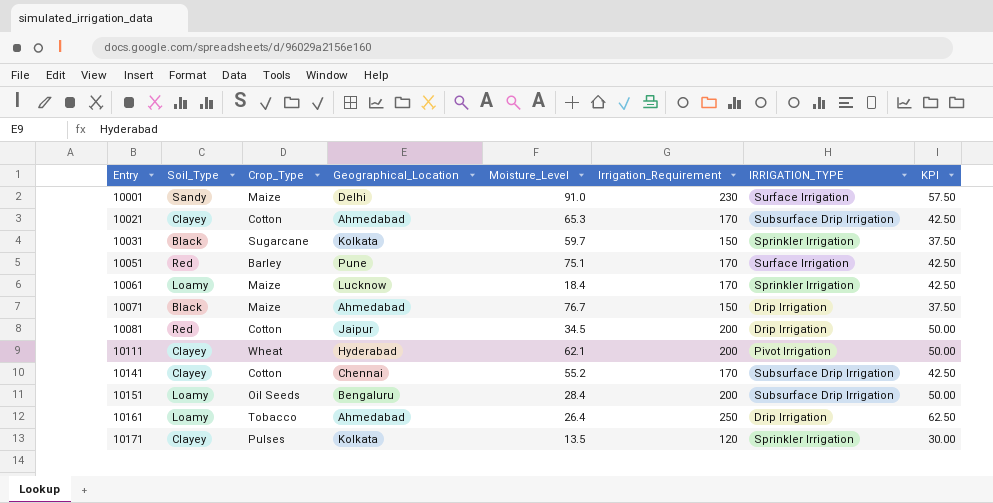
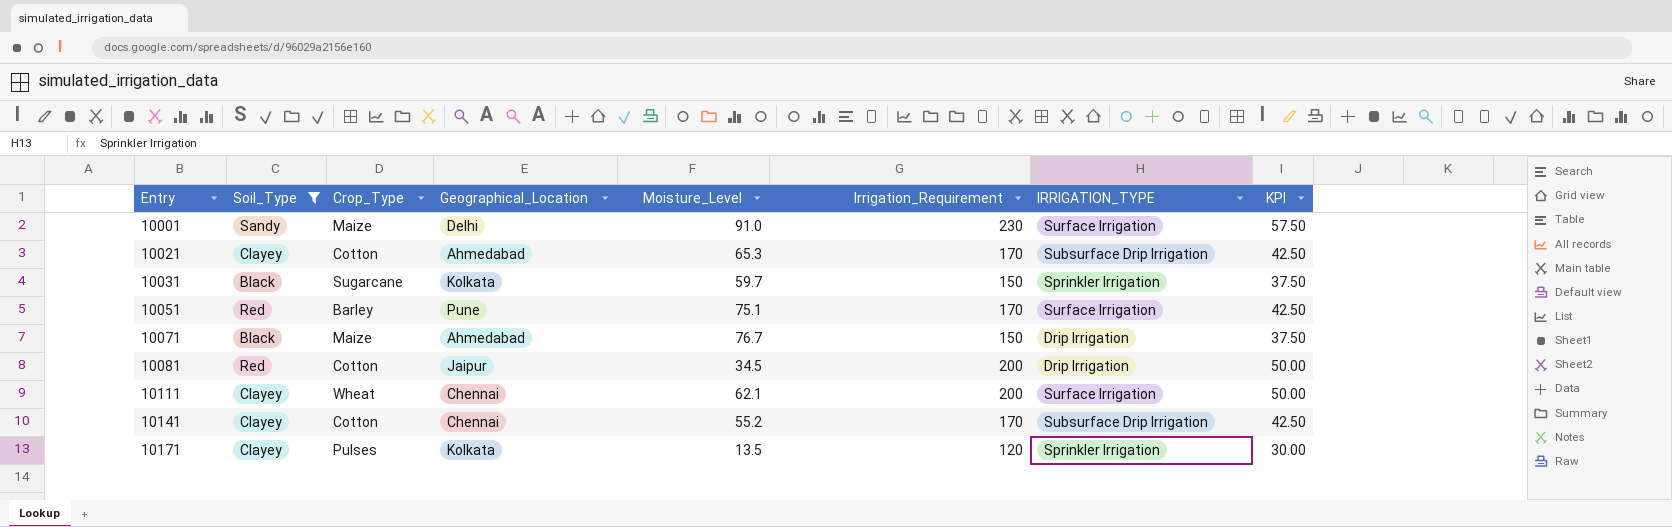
filter: none -> Soil_Type != Loamy
10111 | Geographical_Location: Hyderabad -> Chennai
10111 | IRRIGATION_TYPE: Pivot Irrigation -> Surface Irrigation

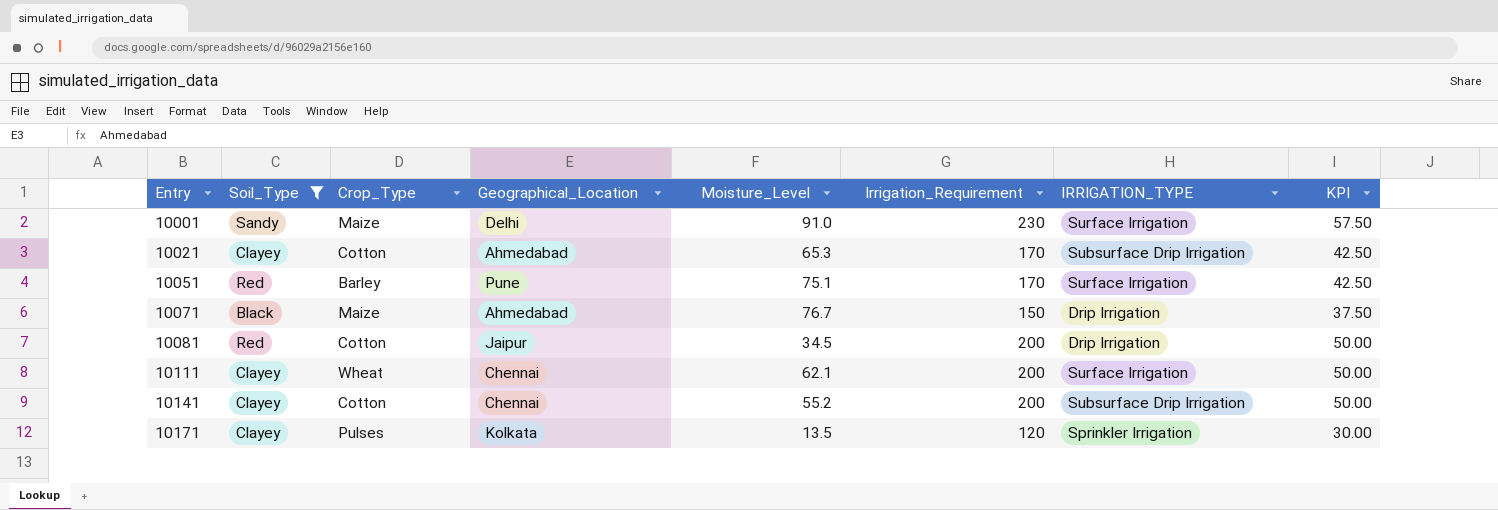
row 10031: Black | Sugarcane | Kolkata | 59.7 | 150 | Sprinkler Irrigation | 37.50 -> none
10141 | Irrigation_Requirement: 170 -> 200
10141 | KPI: 42.50 -> 50.00

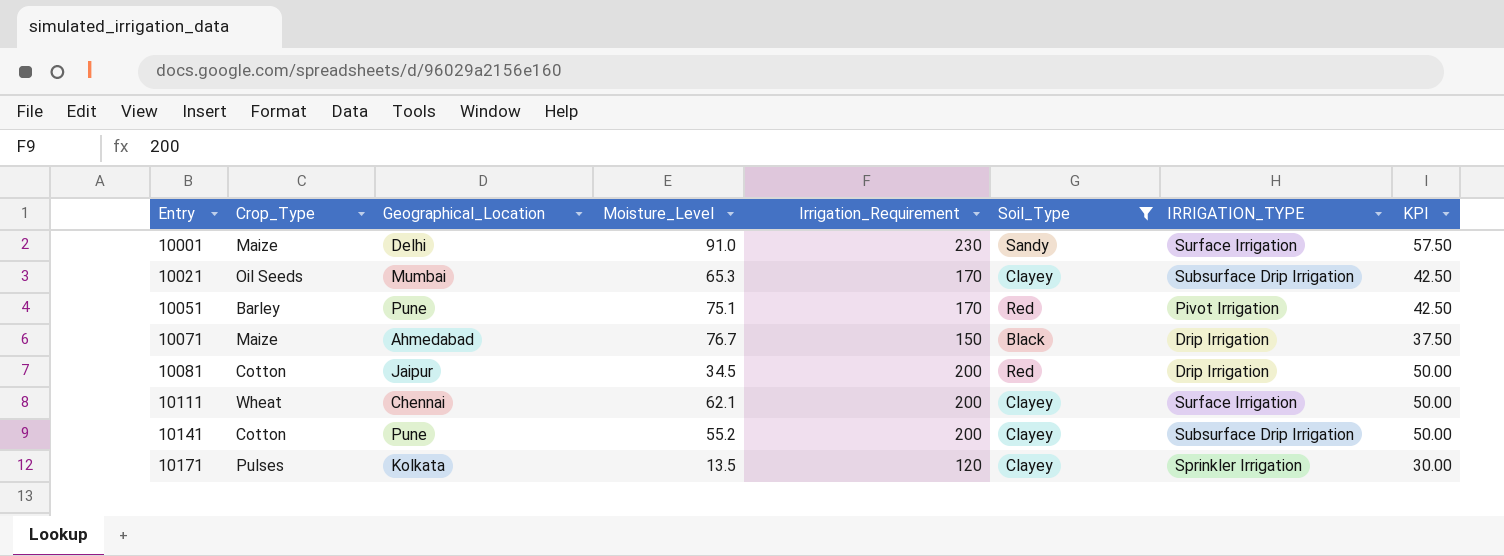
column Soil_Type | position: 2 -> 6
10021 | Crop_Type: Cotton -> Oil Seeds
10021 | Geographical_Location: Ahmedabad -> Mumbai
10051 | IRRIGATION_TYPE: Surface Irrigation -> Pivot Irrigation
10141 | Geographical_Location: Chennai -> Pune

